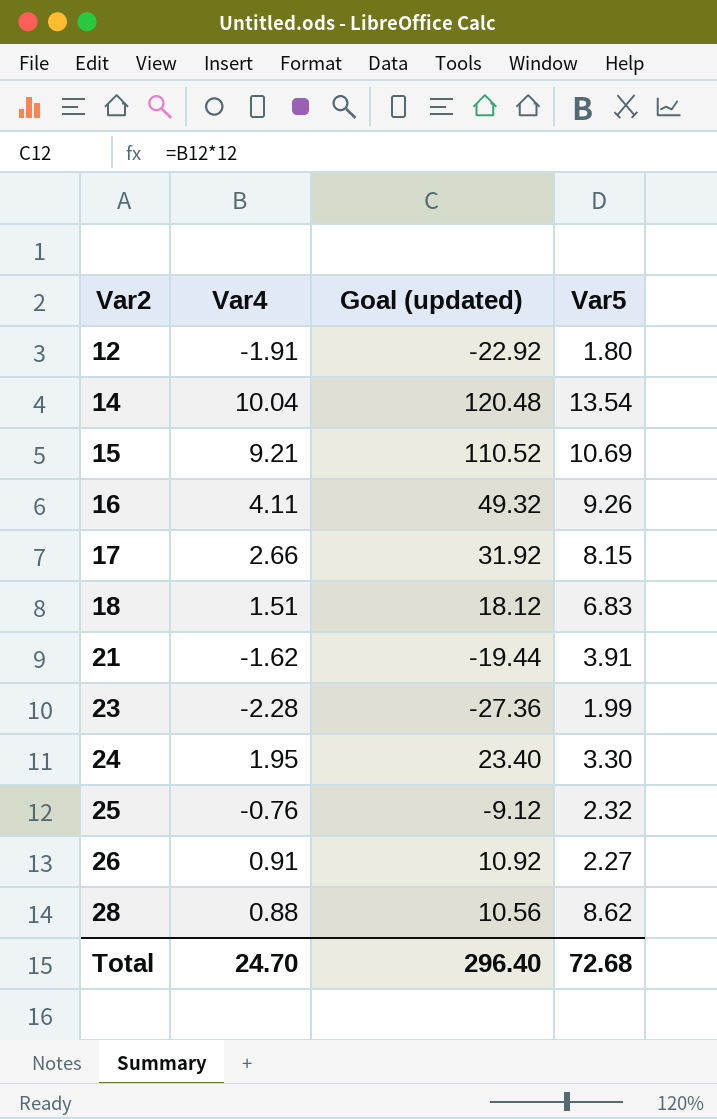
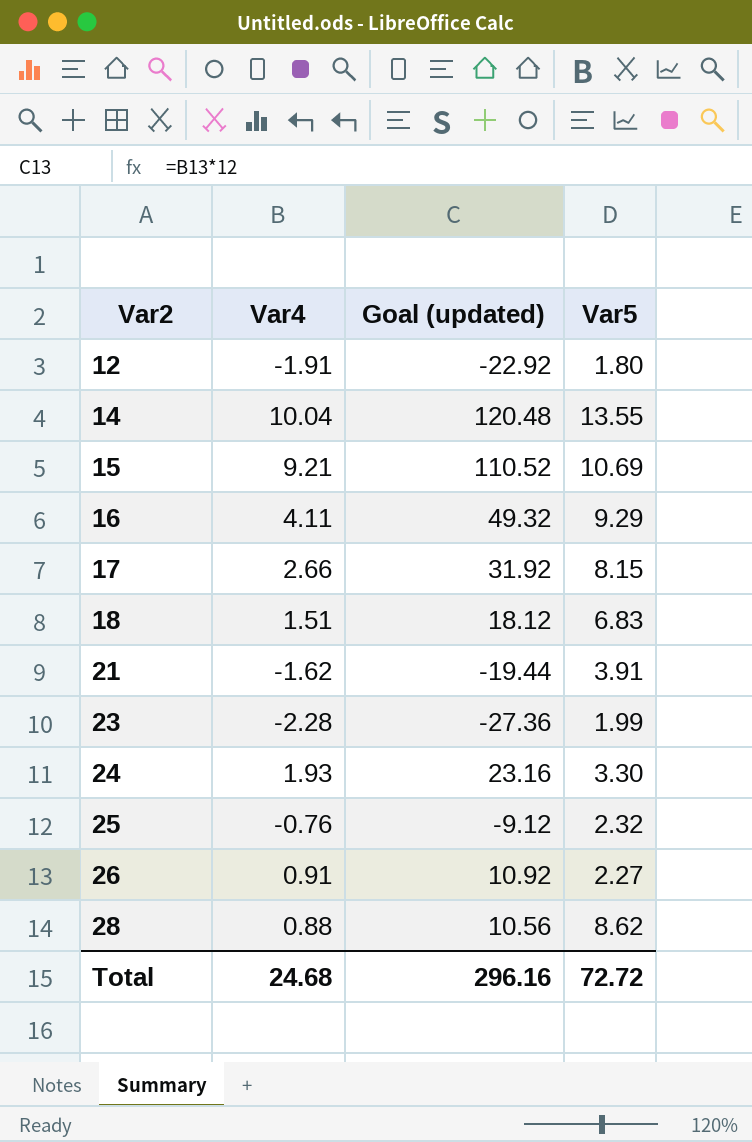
14 | Var5: 13.54 -> 13.55
16 | Var5: 9.26 -> 9.29
24 | Var4: 1.95 -> 1.93
24 | Goal (updated): 23.40 -> 23.16
Total | Var4: 24.70 -> 24.68
Total | Goal (updated): 296.40 -> 296.16
Total | Var5: 72.68 -> 72.72

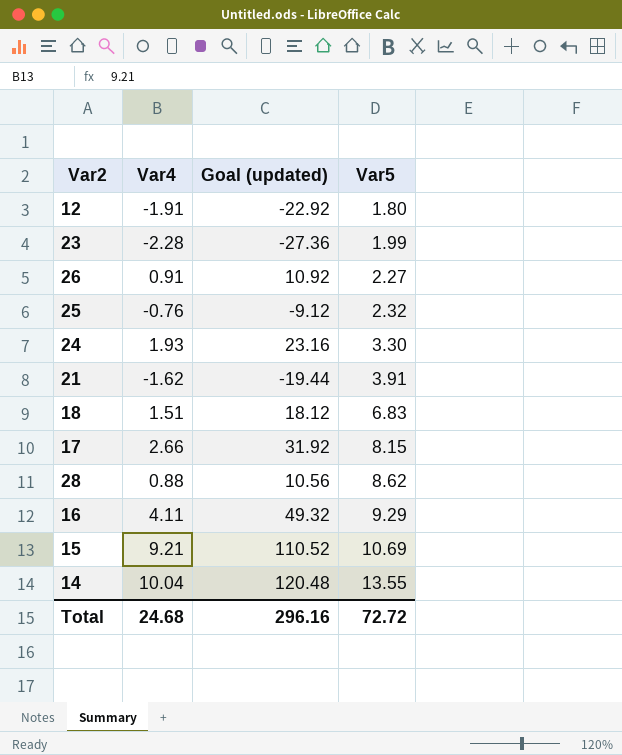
row order: Var2 ascending -> Var5 ascending

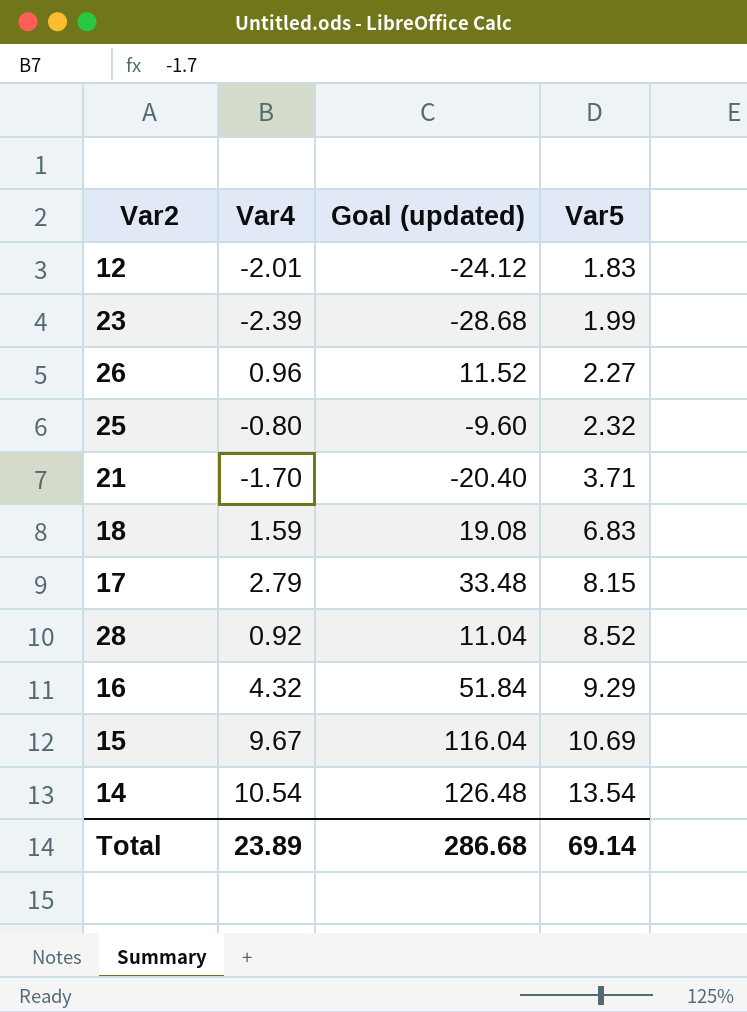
row 24: 1.93 | 23.16 | 3.30 -> none
12 | Var4: -1.91 -> -2.01
12 | Goal (updated): -22.92 -> -24.12
12 | Var5: 1.80 -> 1.83
23 | Var4: -2.28 -> -2.39
23 | Goal (updated): -27.36 -> -28.68
26 | Var4: 0.91 -> 0.96
26 | Goal (updated): 10.92 -> 11.52
25 | Var4: -0.76 -> -0.80
25 | Goal (updated): -9.12 -> -9.60
21 | Var4: -1.62 -> -1.70
21 | Goal (updated): -19.44 -> -20.40
21 | Var5: 3.91 -> 3.71
18 | Var4: 1.51 -> 1.59
18 | Goal (updated): 18.12 -> 19.08
17 | Var4: 2.66 -> 2.79
17 | Goal (updated): 31.92 -> 33.48
28 | Var4: 0.88 -> 0.92
28 | Goal (updated): 10.56 -> 11.04
28 | Var5: 8.62 -> 8.52
16 | Var4: 4.11 -> 4.32
16 | Goal (updated): 49.32 -> 51.84
15 | Var4: 9.21 -> 9.67
15 | Goal (updated): 110.52 -> 116.04
14 | Var4: 10.04 -> 10.54
14 | Goal (updated): 120.48 -> 126.48
14 | Var5: 13.55 -> 13.54
Total | Var4: 24.68 -> 23.89
Total | Goal (updated): 296.16 -> 286.68
Total | Var5: 72.72 -> 69.14

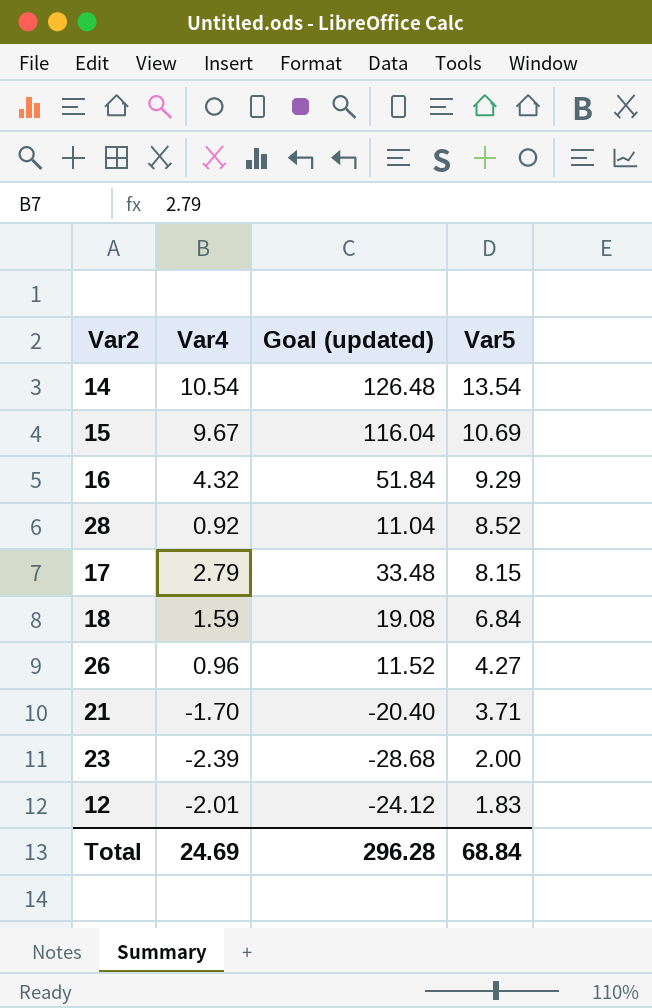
row order: Var5 ascending -> Var5 descending
row 25: -0.80 | -9.60 | 2.32 -> none
18 | Var5: 6.83 -> 6.84
26 | Var5: 2.27 -> 4.27
23 | Var5: 1.99 -> 2.00
Total | Var4: 23.89 -> 24.69
Total | Goal (updated): 286.68 -> 296.28
Total | Var5: 69.14 -> 68.84

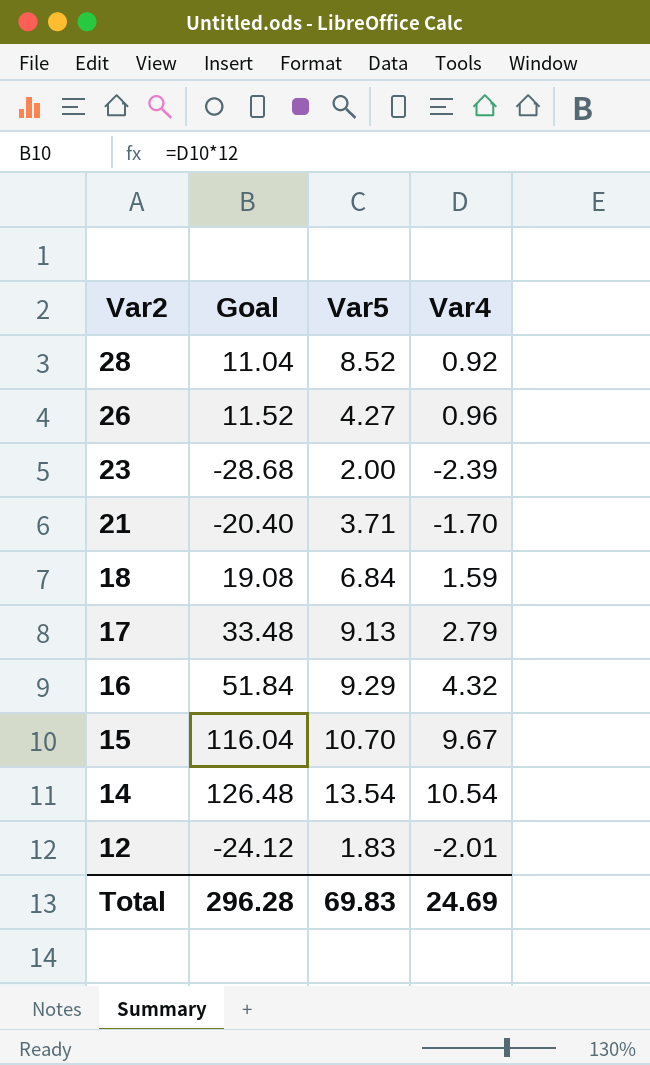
row order: Var5 descending -> Var2 descending
column name: Goal (updated) -> Goal
column Var4 | position: 2 -> 4
17 | Var5: 8.15 -> 9.13
15 | Var5: 10.69 -> 10.70
Total | Var5: 68.84 -> 69.83

